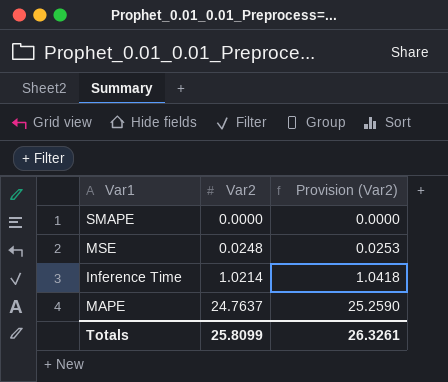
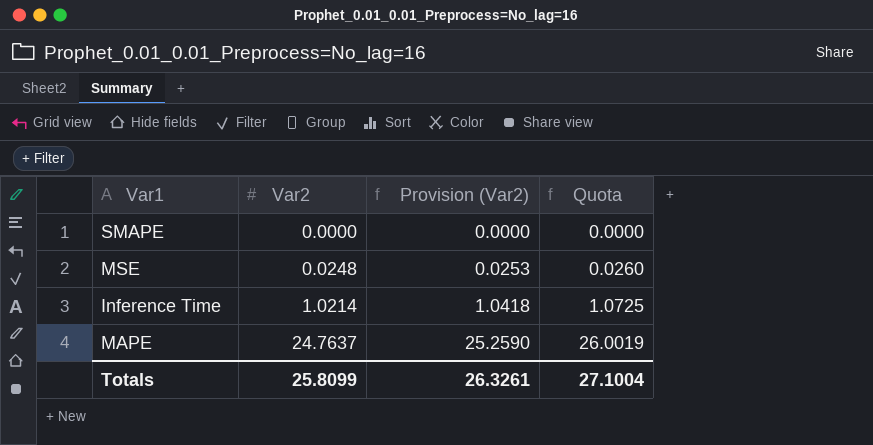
column Quota | formula: none -> [Var2] * 1.05

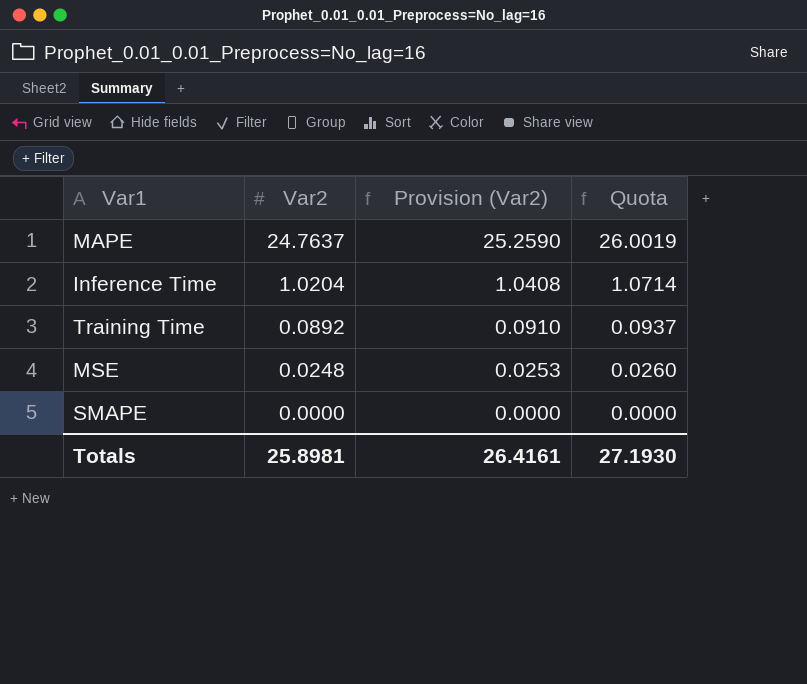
row order: Var2 ascending -> Var2 descending
Inference Time | Var2: 1.0214 -> 1.0204
Inference Time | Provision (Var2): 1.0418 -> 1.0408
Inference Time | Quota: 1.0725 -> 1.0714
row Training Time: none -> 0.0892 | 0.0910 | 0.0937
Totals | Var2: 25.8099 -> 25.8981
Totals | Provision (Var2): 26.3261 -> 26.4161
Totals | Quota: 27.1004 -> 27.1930

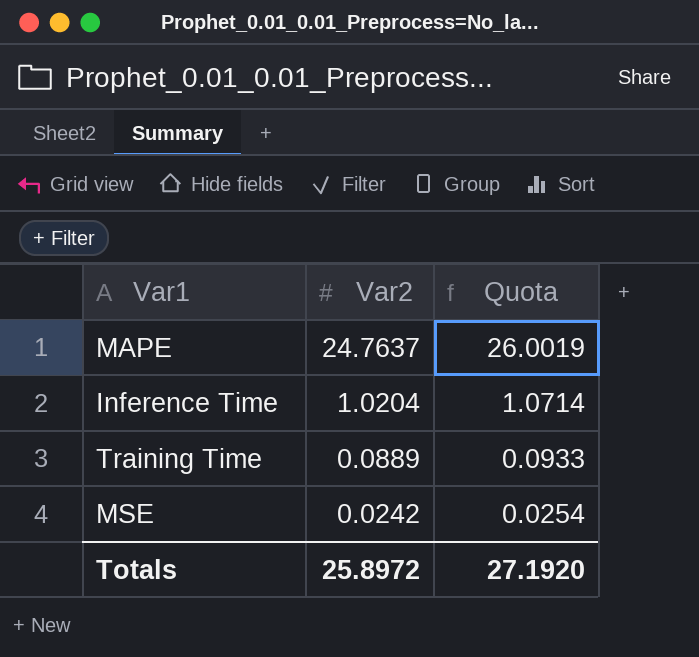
column Provision (Var2) | formula: [Var2] * 1.02 -> none
row SMAPE: 0.0000 | 0.0000 | 0.0000 -> none
Training Time | Var2: 0.0892 -> 0.0889
Training Time | Quota: 0.0937 -> 0.0933
MSE | Var2: 0.0248 -> 0.0242
MSE | Quota: 0.0260 -> 0.0254
Totals | Var2: 25.8981 -> 25.8972
Totals | Quota: 27.1930 -> 27.1920

